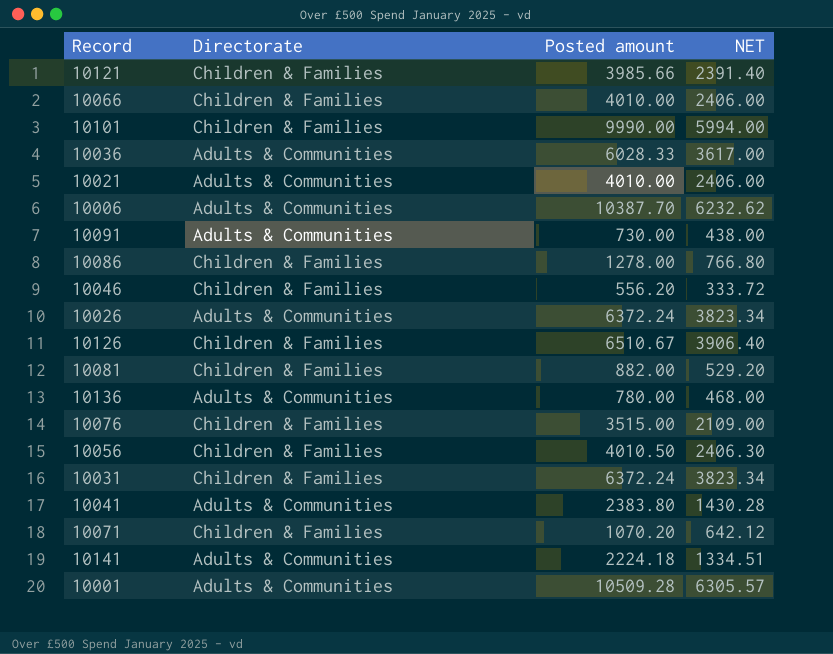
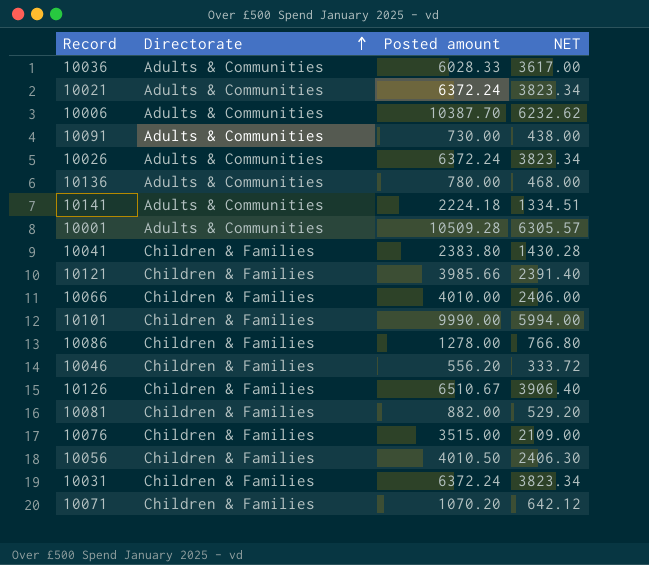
row order: none -> Directorate ascending
10021 | Posted amount: 4010.00 -> 6372.24
10021 | NET: 2406.00 -> 3823.34
10041 | Directorate: Adults & Communities -> Children & Families

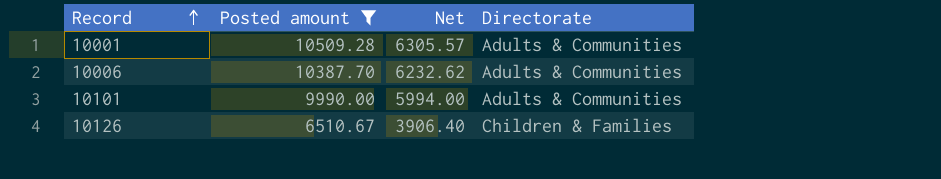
filter: none -> Posted amount >= 6510.67
row order: Directorate ascending -> Record ascending
column name: NET -> Net
column Directorate | position: 2 -> 4
10101 | Directorate: Children & Families -> Adults & Communities

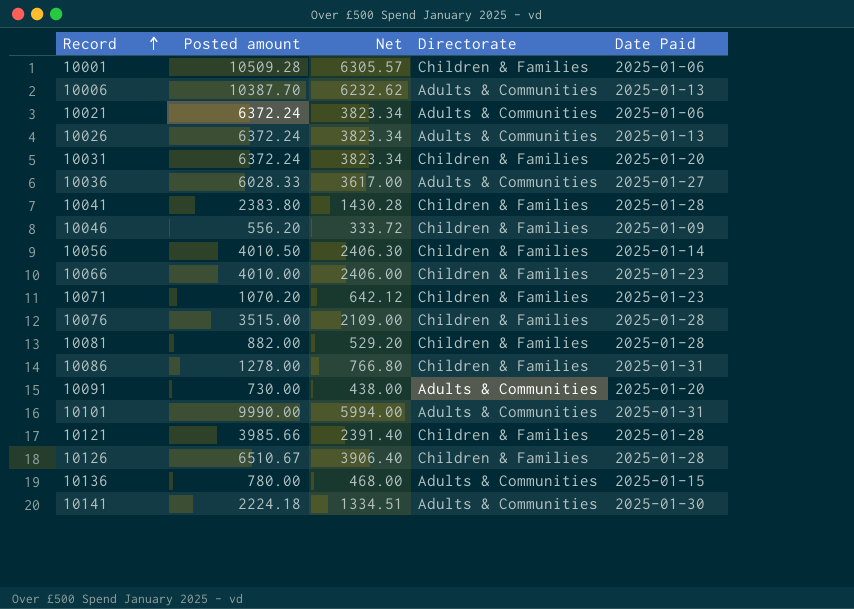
filter: Posted amount >= 6510.67 -> none
column Date Paid | position: none -> 5
10001 | Directorate: Adults & Communities -> Children & Families

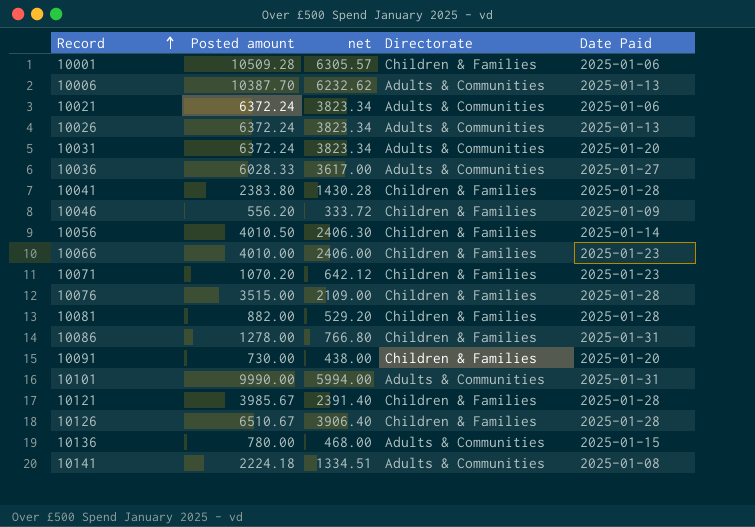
column name: Net -> net
10031 | Directorate: Children & Families -> Adults & Communities
10091 | Directorate: Adults & Communities -> Children & Families
10121 | Posted amount: 3985.66 -> 3985.67
10141 | Date Paid: 2025-01-30 -> 2025-01-08

